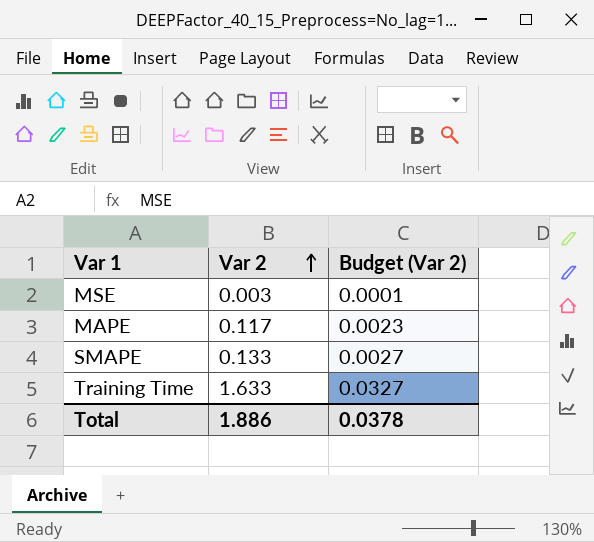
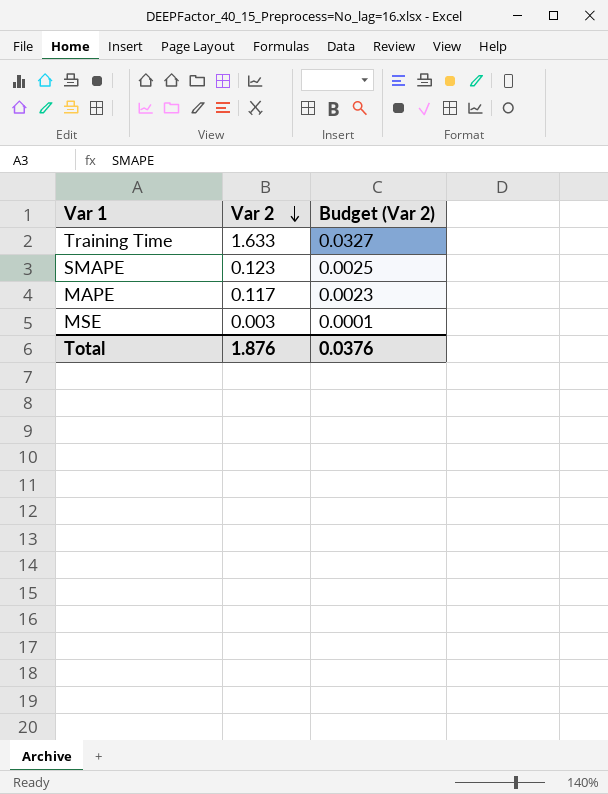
row order: Var 2 ascending -> Var 2 descending
SMAPE | Var 2: 0.133 -> 0.123
SMAPE | Budget (Var 2): 0.0027 -> 0.0025
Total | Var 2: 1.886 -> 1.876
Total | Budget (Var 2): 0.0378 -> 0.0376

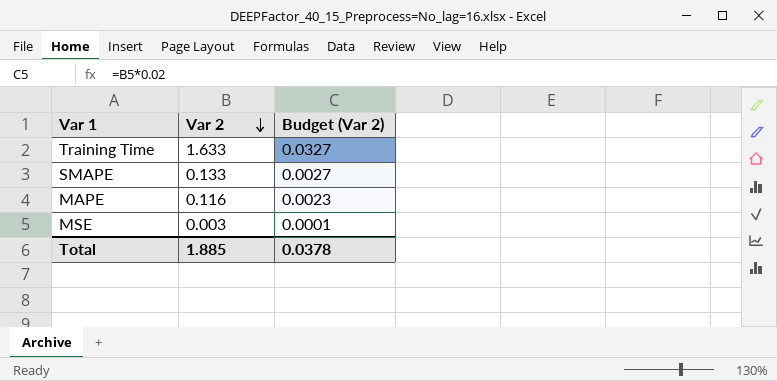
SMAPE | Var 2: 0.123 -> 0.133
SMAPE | Budget (Var 2): 0.0025 -> 0.0027
MAPE | Var 2: 0.117 -> 0.116
Total | Var 2: 1.876 -> 1.885
Total | Budget (Var 2): 0.0376 -> 0.0378

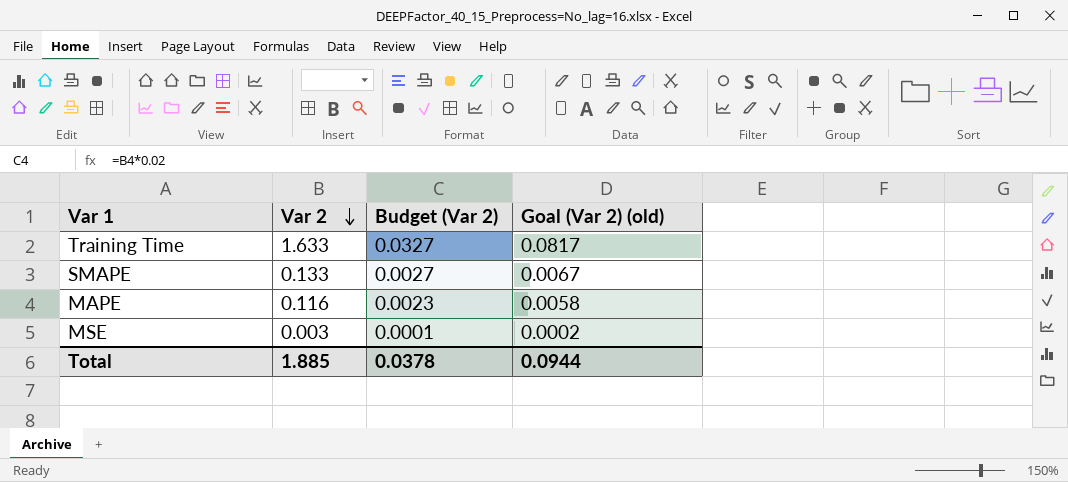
column Goal (Var 2) (old) | formula: none -> [Var 2] * 0.05

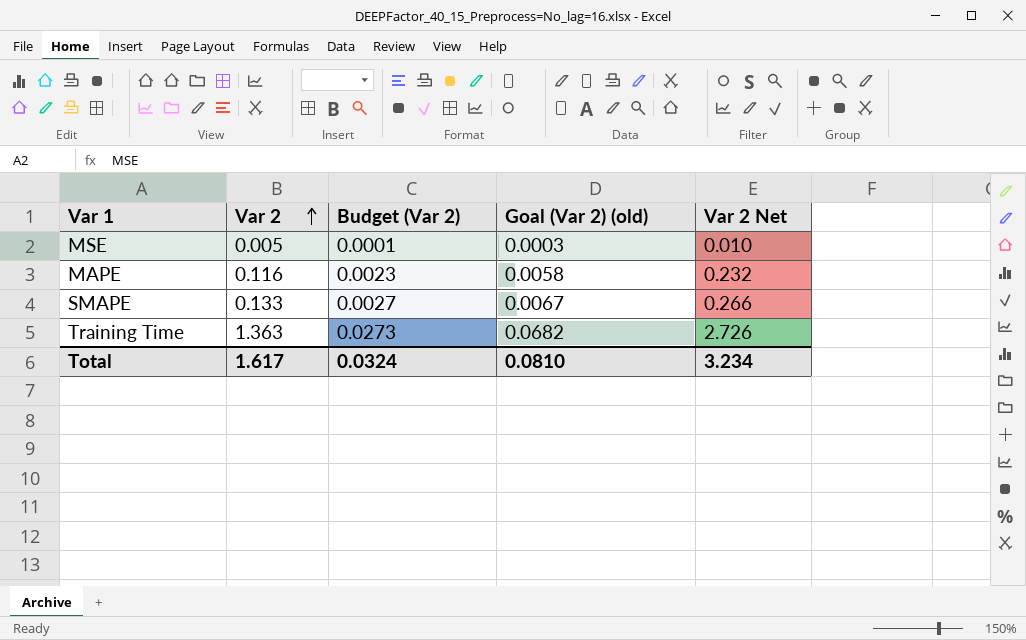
row order: Var 2 descending -> Var 2 ascending
column Var 2 Net | formula: none -> [Var 2] * 2
MSE | Var 2: 0.003 -> 0.005
MSE | Goal (Var 2) (old): 0.0002 -> 0.0003
Training Time | Var 2: 1.633 -> 1.363
Training Time | Budget (Var 2): 0.0327 -> 0.0273
Training Time | Goal (Var 2) (old): 0.0817 -> 0.0682
Total | Var 2: 1.885 -> 1.617
Total | Budget (Var 2): 0.0378 -> 0.0324
Total | Goal (Var 2) (old): 0.0944 -> 0.0810

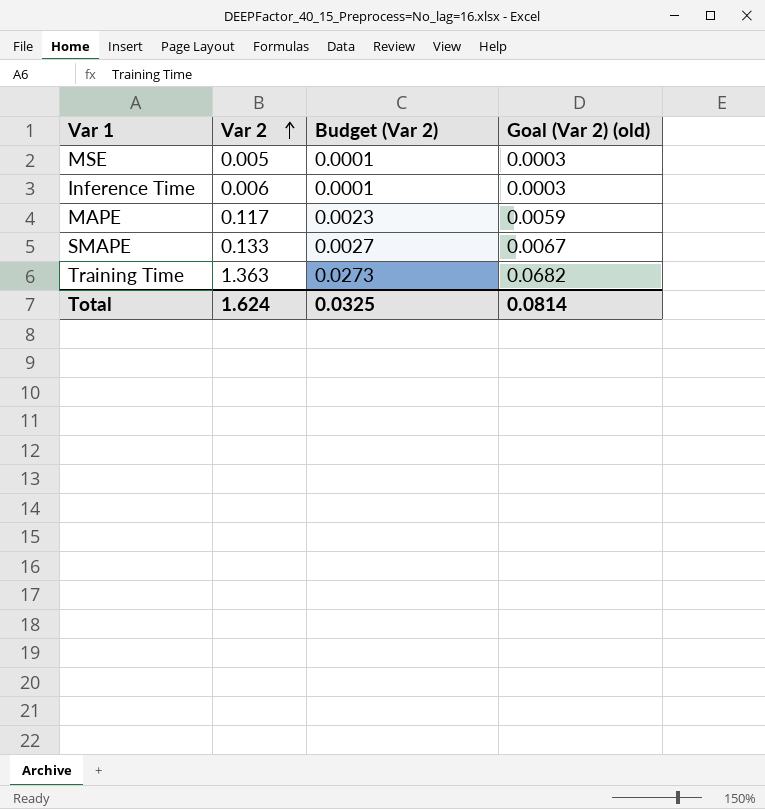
column Var 2 Net | formula: [Var 2] * 2 -> none
row Inference Time: none -> 0.006 | 0.0001 | 0.0003
MAPE | Var 2: 0.116 -> 0.117
MAPE | Goal (Var 2) (old): 0.0058 -> 0.0059
Total | Var 2: 1.617 -> 1.624
Total | Budget (Var 2): 0.0324 -> 0.0325
Total | Goal (Var 2) (old): 0.0810 -> 0.0814

